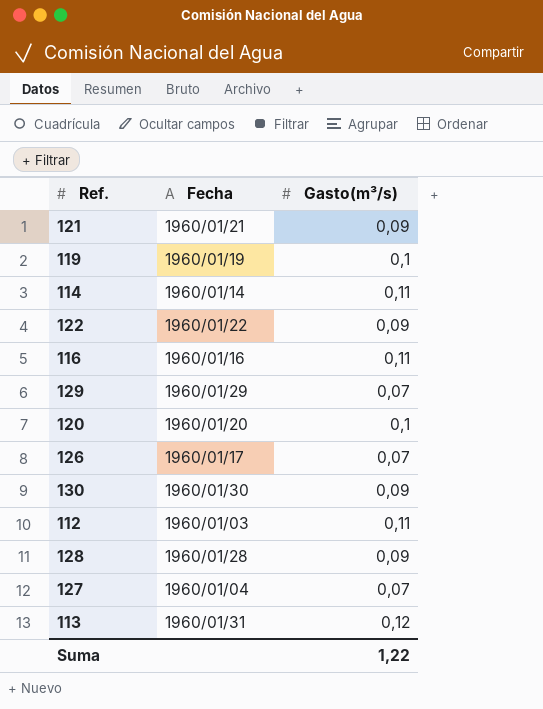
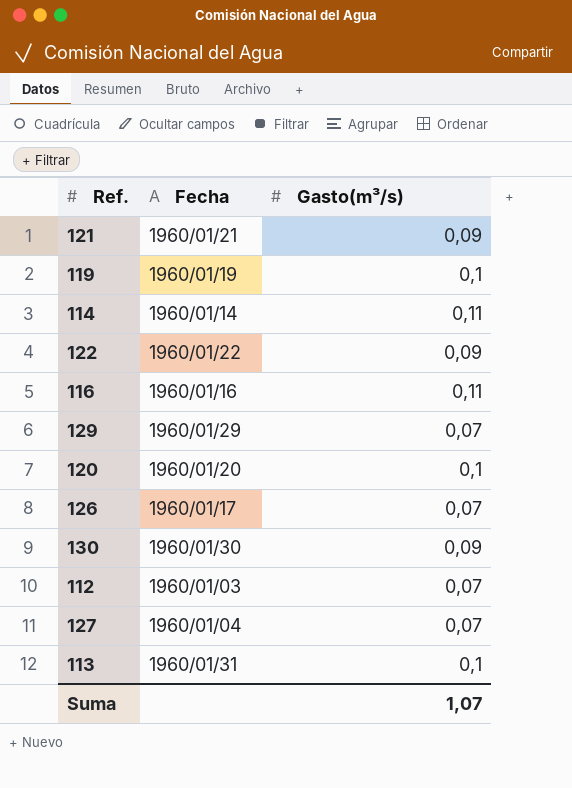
row 128: 1960/01/28 | 0,09 -> none
112 | Gasto(m³/s): 0,11 -> 0,07
113 | Gasto(m³/s): 0,12 -> 0,1
Suma | Gasto(m³/s): 1,22 -> 1,07

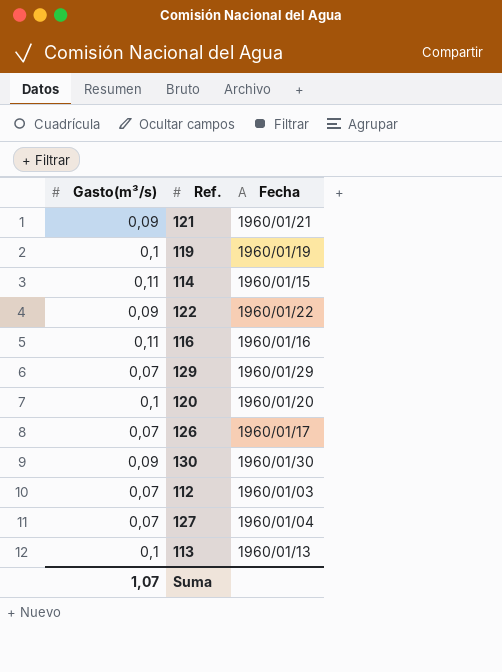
column Gasto(m³/s) | position: 3 -> 1
114 | Fecha: 1960/01/14 -> 1960/01/15
113 | Fecha: 1960/01/31 -> 1960/01/13

